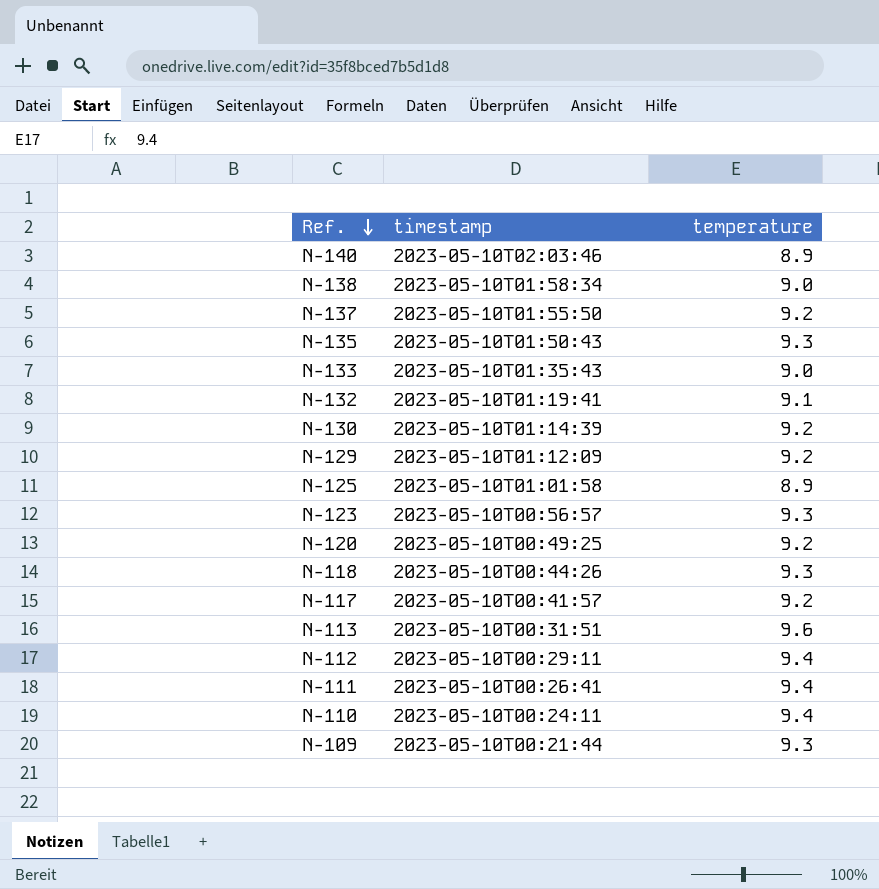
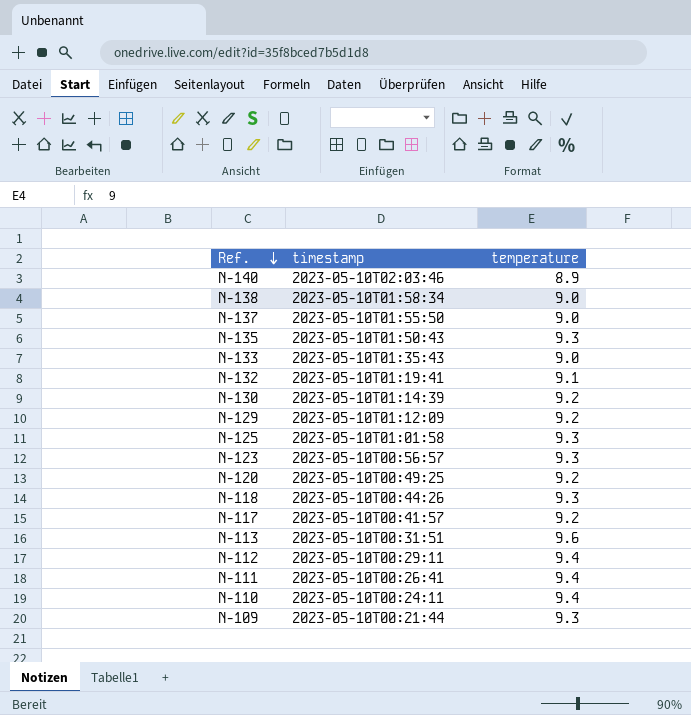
N-137 | temperature: 9.2 -> 9.0
N-125 | temperature: 8.9 -> 9.3

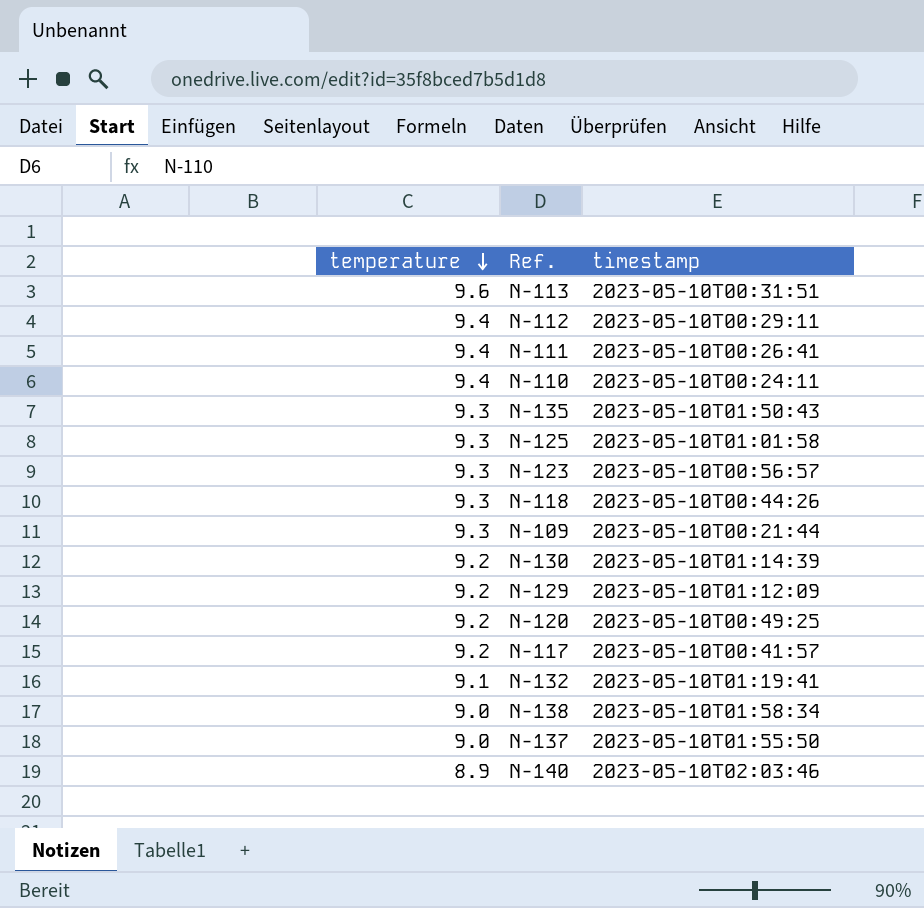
row order: Ref. descending -> temperature descending
column temperature | position: 3 -> 1
row N-133: 2023-05-10T01:35:43 | 9.0 -> none

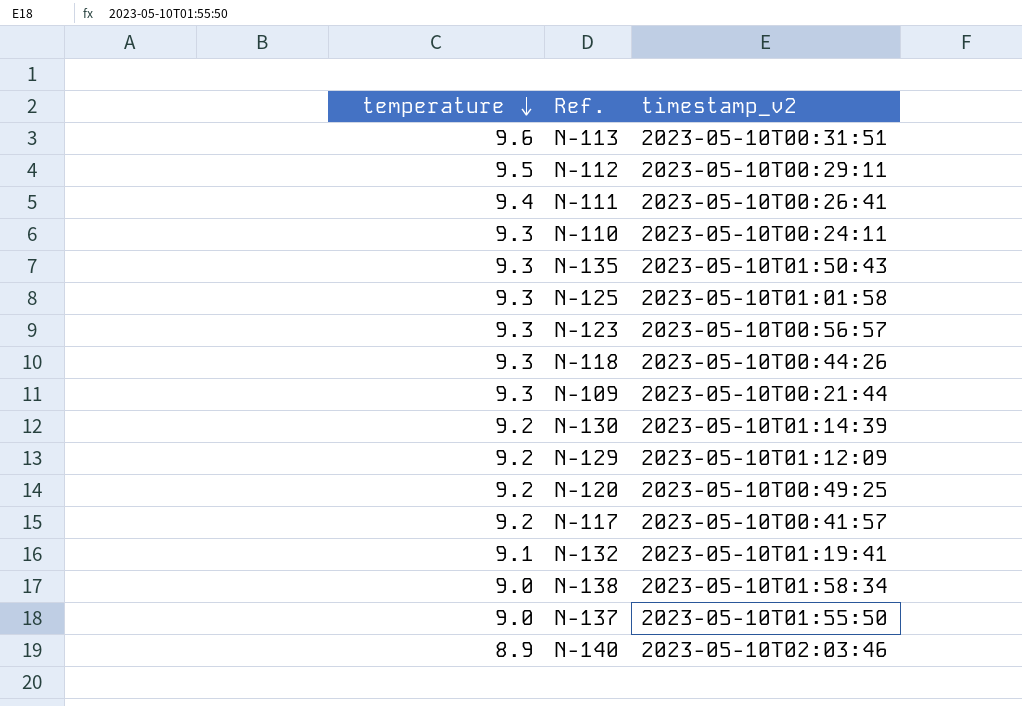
column name: timestamp -> timestamp_v2
N-112 | temperature: 9.4 -> 9.5
N-110 | temperature: 9.4 -> 9.3

